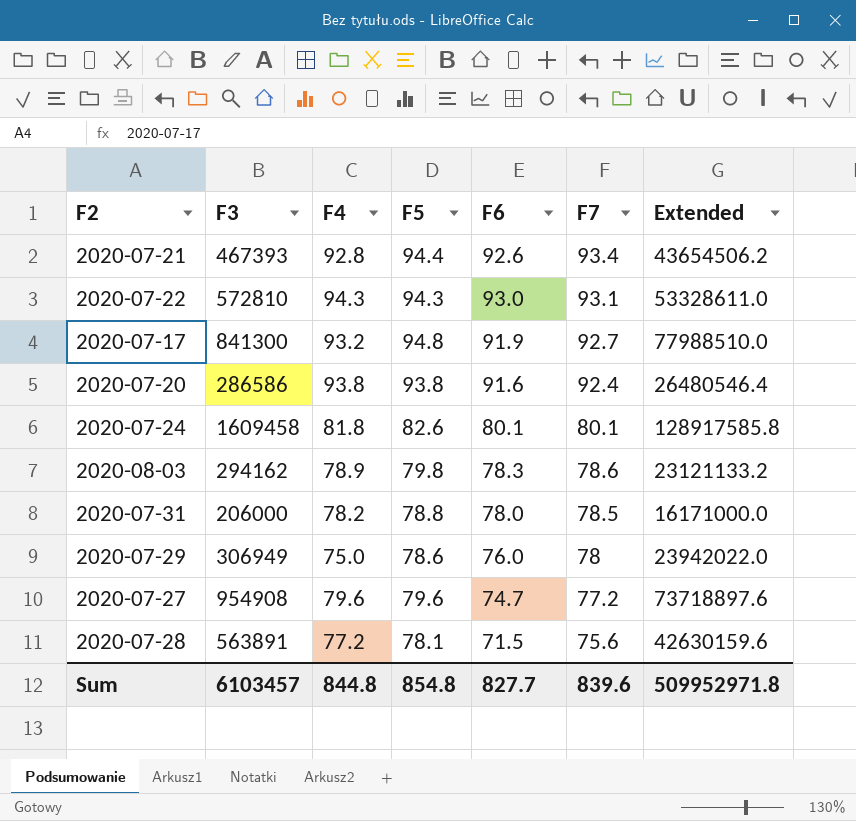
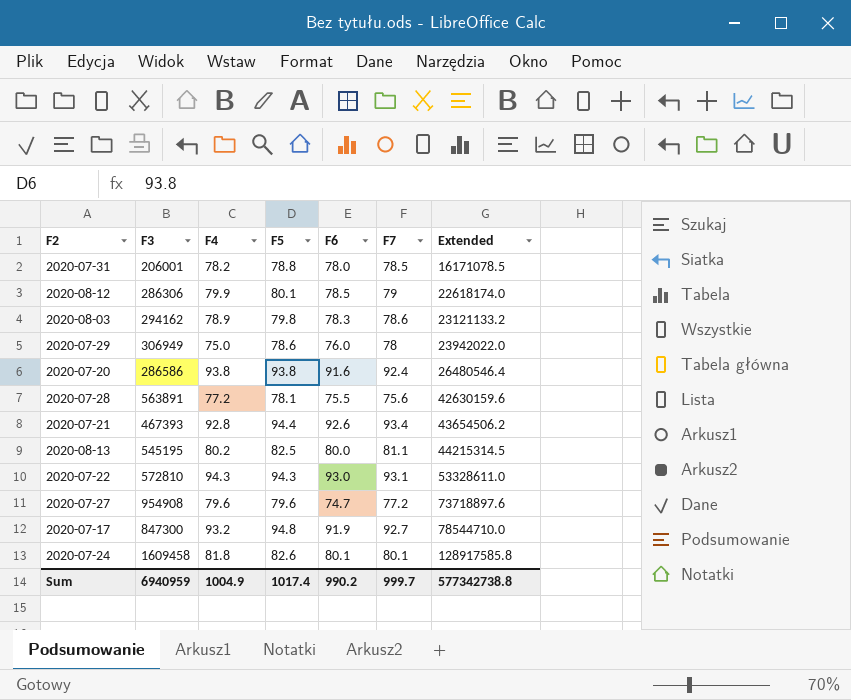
row order: F7 descending -> Extended ascending
2020-07-31 | F3: 206000 -> 206001
2020-07-31 | Extended: 16171000.0 -> 16171078.5
row 2020-08-12: none -> 286306 | 79.9 | 80.1 | 78.5 | 79 | 22618174.0
2020-07-28 | F6: 71.5 -> 75.5
row 2020-08-13: none -> 545195 | 80.2 | 82.5 | 80.0 | 81.1 | 44215314.5
2020-07-17 | F3: 841300 -> 847300
2020-07-17 | Extended: 77988510.0 -> 78544710.0
Sum | F3: 6103457 -> 6940959
Sum | F4: 844.8 -> 1004.9
Sum | F5: 854.8 -> 1017.4
Sum | F6: 827.7 -> 990.2
Sum | F7: 839.6 -> 999.7
Sum | Extended: 509952971.8 -> 577342738.8

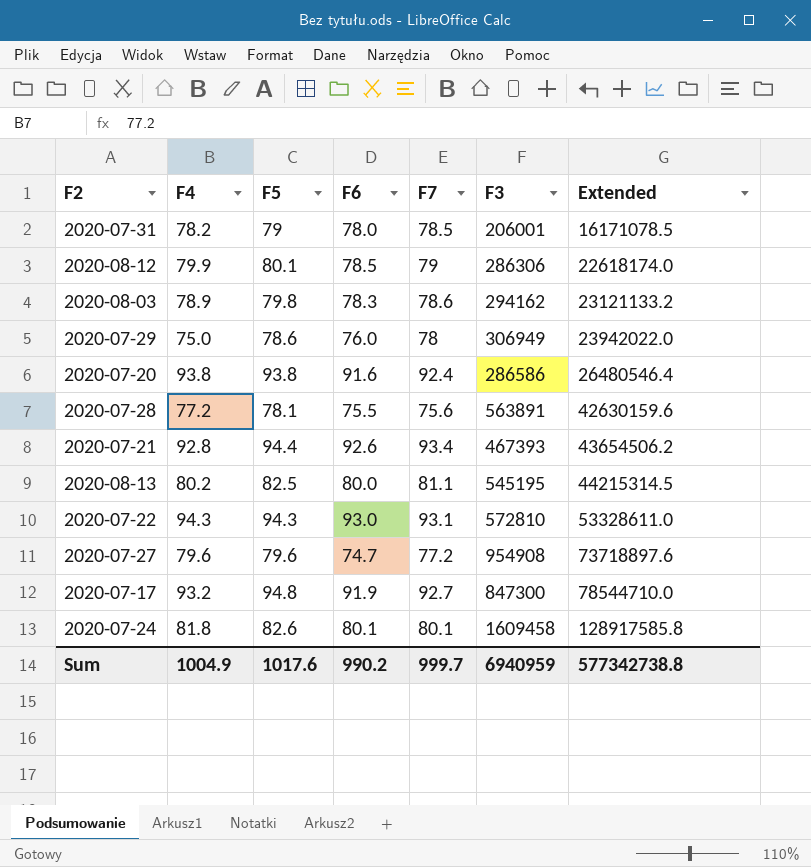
column F3 | position: 2 -> 6
2020-07-31 | F5: 78.8 -> 79
Sum | F5: 1017.4 -> 1017.6

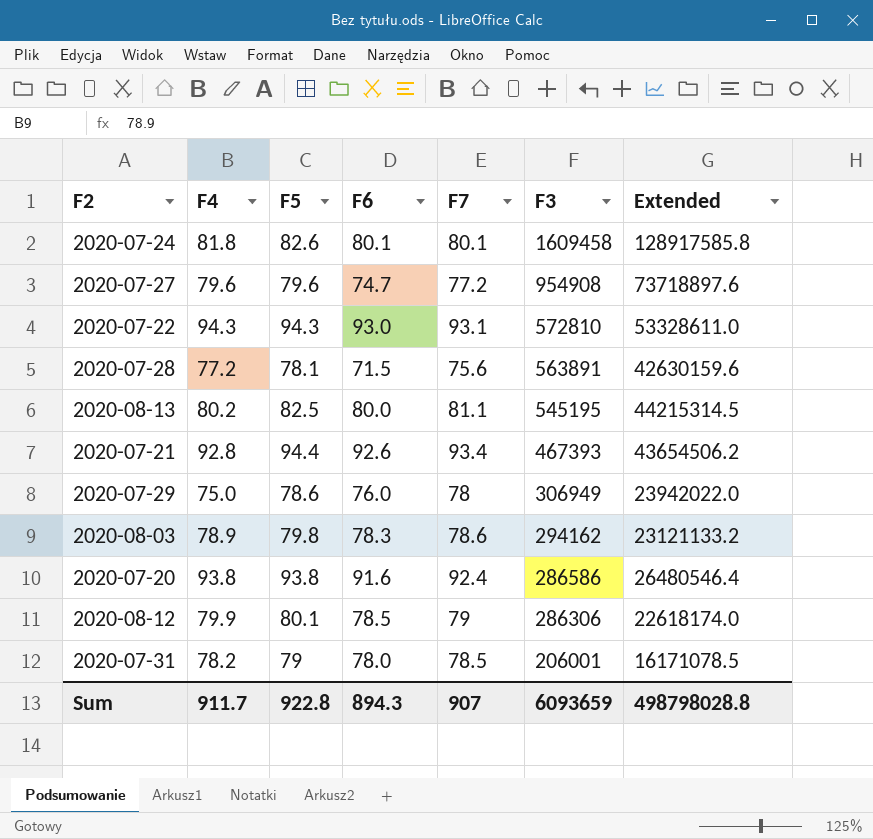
row order: Extended ascending -> F3 descending
row 2020-07-17: 93.2 | 94.8 | 91.9 | 92.7 | 847300 | 78544710.0 -> none
2020-07-28 | F6: 75.5 -> 71.5
Sum | F4: 1004.9 -> 911.7
Sum | F5: 1017.6 -> 922.8
Sum | F6: 990.2 -> 894.3
Sum | F7: 999.7 -> 907
Sum | F3: 6940959 -> 6093659
Sum | Extended: 577342738.8 -> 498798028.8

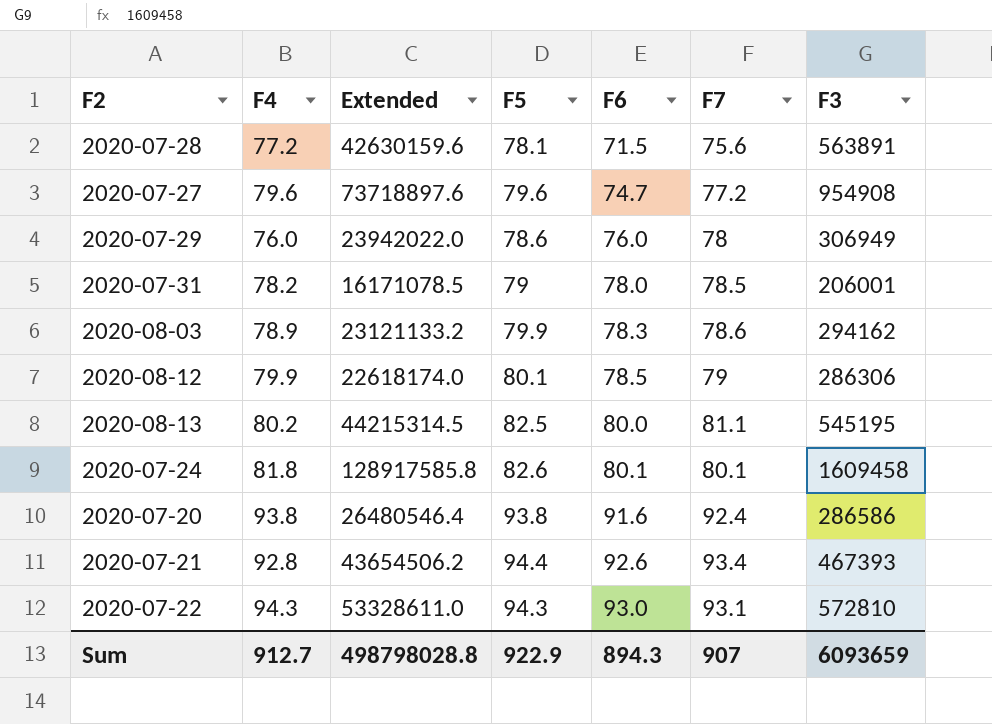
row order: F3 descending -> F6 ascending
column Extended | position: 7 -> 3
2020-07-29 | F4: 75.0 -> 76.0
2020-08-03 | F5: 79.8 -> 79.9
Sum | F4: 911.7 -> 912.7
Sum | F5: 922.8 -> 922.9

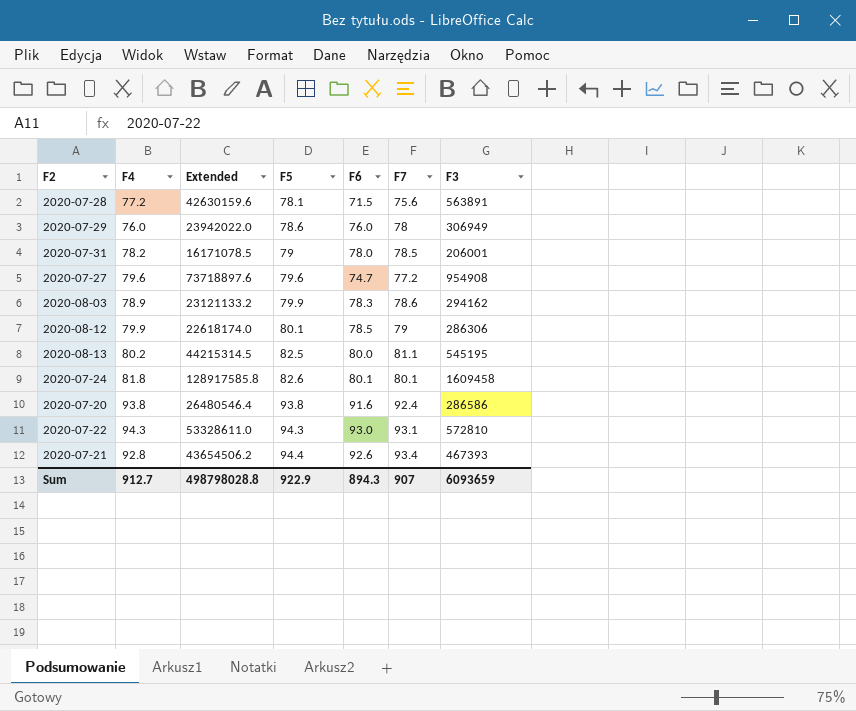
row order: F6 ascending -> F5 ascending

